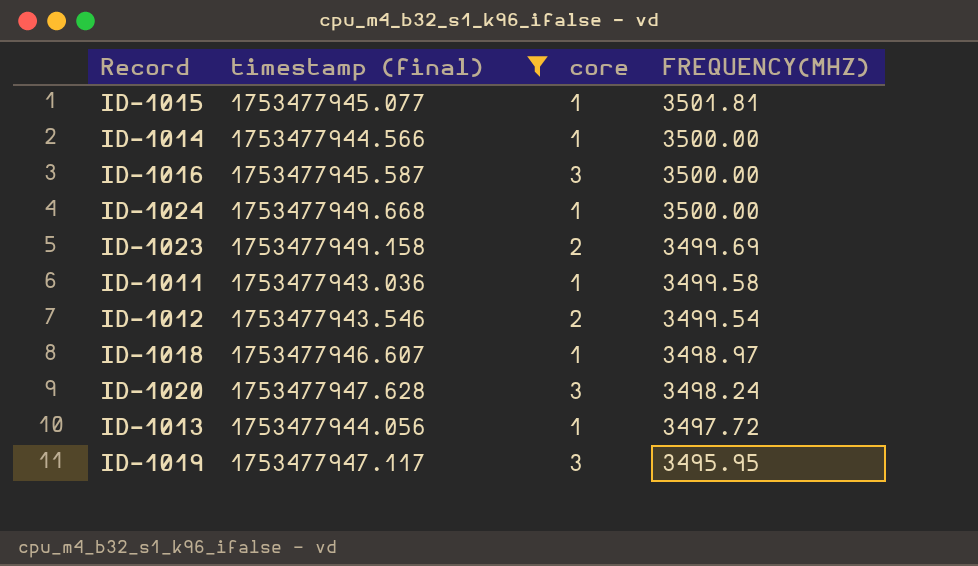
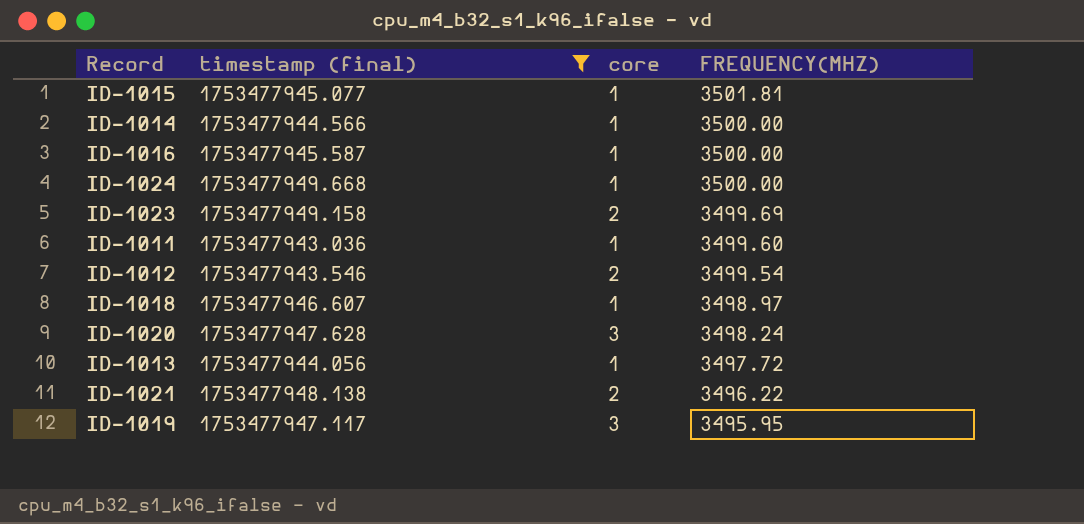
ID-1016 | core: 3 -> 1
ID-1011 | FREQUENCY(MHZ): 3499.58 -> 3499.60
row ID-1021: none -> 1753477948.138 | 2 | 3496.22

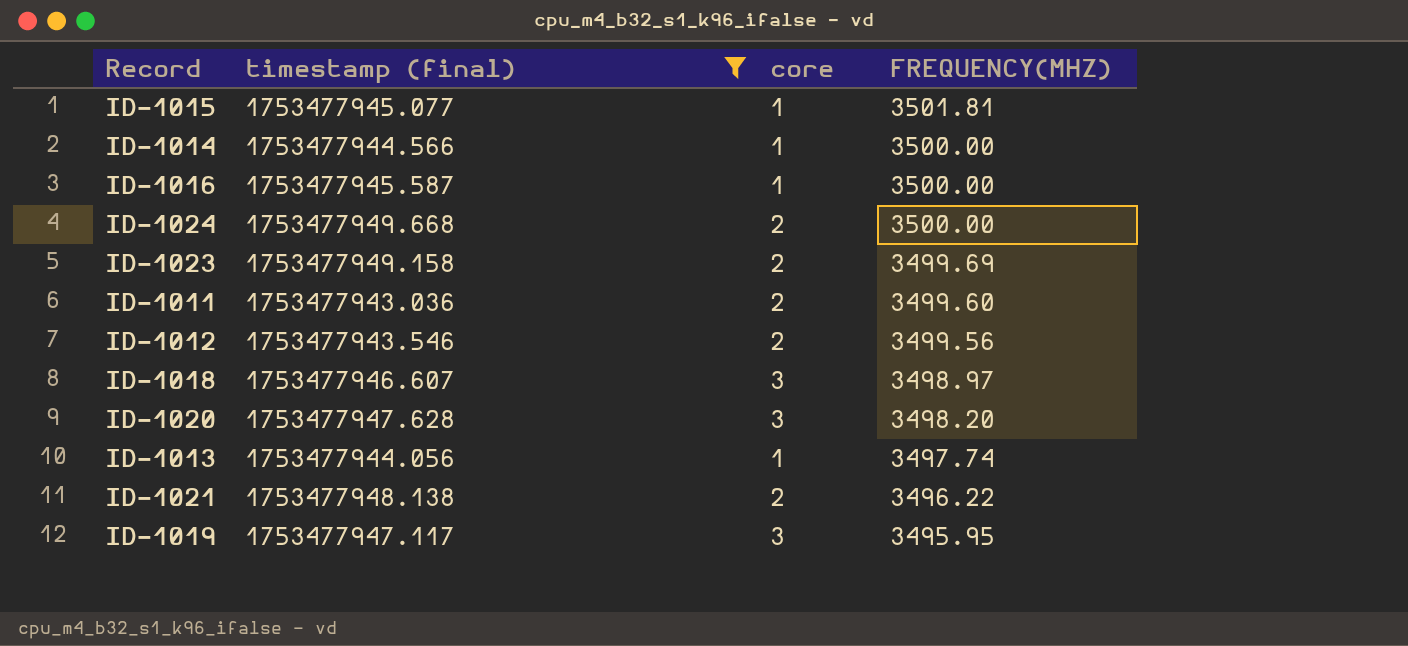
ID-1024 | core: 1 -> 2
ID-1011 | core: 1 -> 2
ID-1012 | FREQUENCY(MHZ): 3499.54 -> 3499.56
ID-1018 | core: 1 -> 3
ID-1020 | FREQUENCY(MHZ): 3498.24 -> 3498.20
ID-1013 | FREQUENCY(MHZ): 3497.72 -> 3497.74

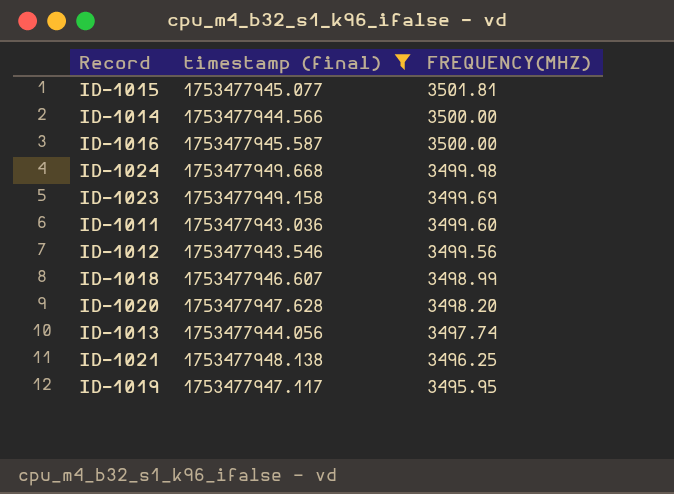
column core | position: 3 -> none
ID-1024 | FREQUENCY(MHZ): 3500.00 -> 3499.98
ID-1018 | FREQUENCY(MHZ): 3498.97 -> 3498.99
ID-1021 | FREQUENCY(MHZ): 3496.22 -> 3496.25

